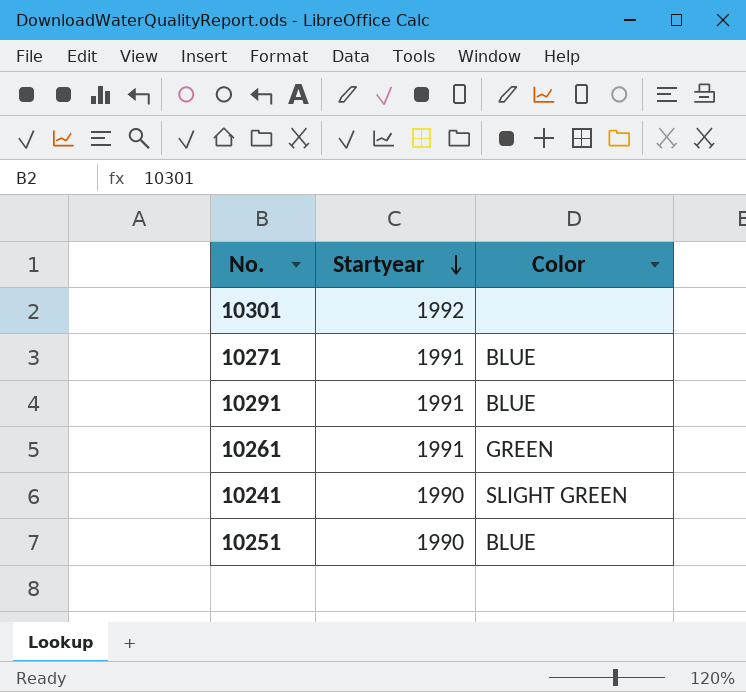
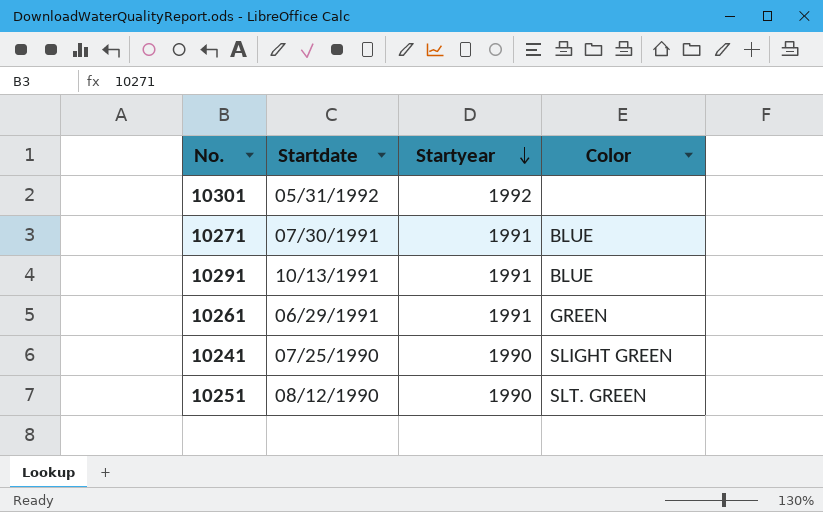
column Startdate | position: none -> 2
10251 | Color: BLUE -> SLT. GREEN

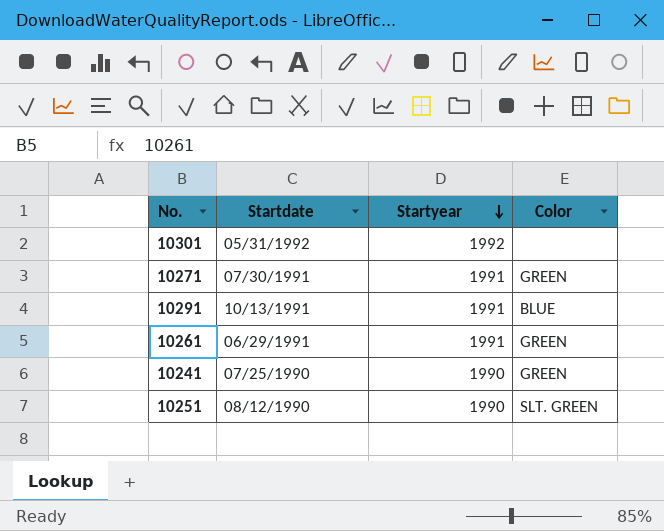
10271 | Color: BLUE -> GREEN
10241 | Color: SLIGHT GREEN -> GREEN

